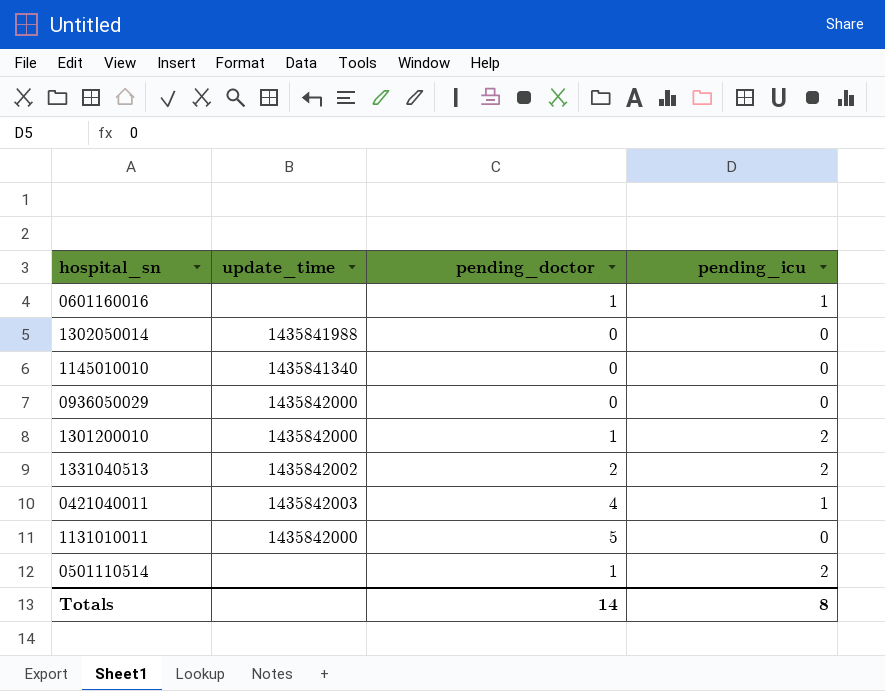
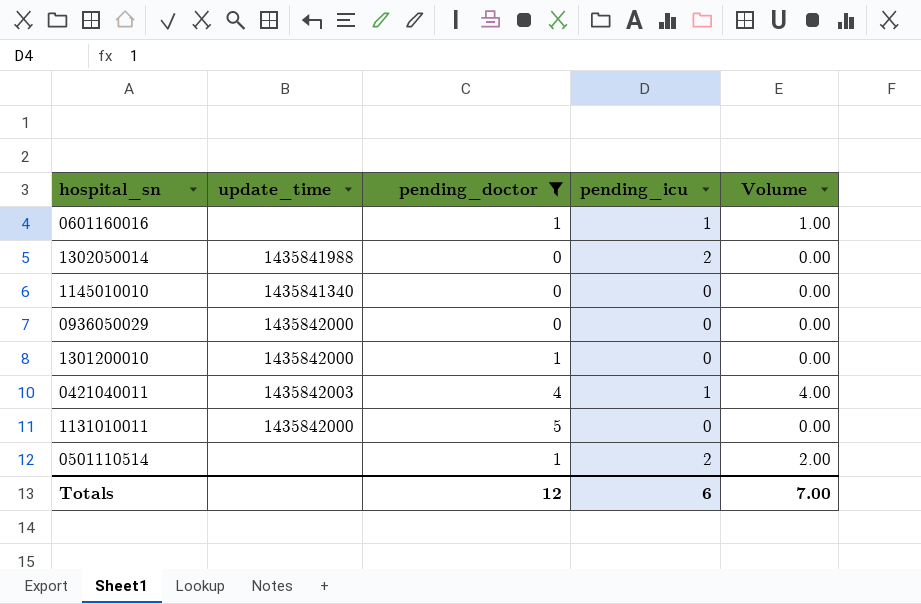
filter: none -> pending_doctor != 2
column Volume | formula: none -> [pending_doctor] * [pending_icu]
1302050014 | pending_icu: 0 -> 2
1301200010 | pending_icu: 2 -> 0
Totals | pending_doctor: 14 -> 12
Totals | pending_icu: 8 -> 6

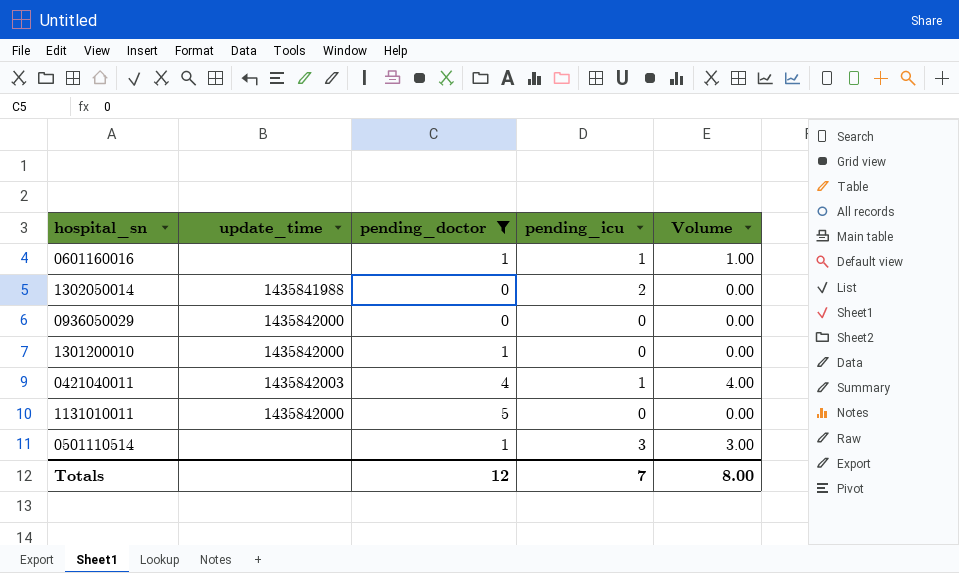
row 1145010010: 1435841340 | 0 | 0 | 0.00 -> none
0501110514 | pending_icu: 2 -> 3
0501110514 | Volume: 2.00 -> 3.00
Totals | pending_icu: 6 -> 7
Totals | Volume: 7.00 -> 8.00

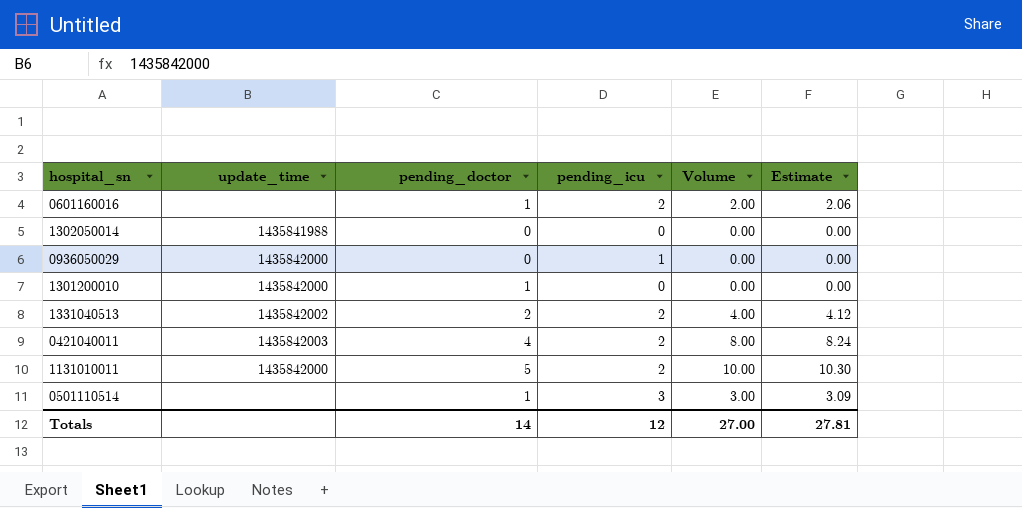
filter: pending_doctor != 2 -> none
column Estimate | formula: none -> [Volume] * 1.03
0601160016 | pending_icu: 1 -> 2
0601160016 | Volume: 1.00 -> 2.00
1302050014 | pending_icu: 2 -> 0
0936050029 | pending_icu: 0 -> 1
0421040011 | pending_icu: 1 -> 2
0421040011 | Volume: 4.00 -> 8.00
1131010011 | pending_icu: 0 -> 2
1131010011 | Volume: 0.00 -> 10.00
Totals | pending_doctor: 12 -> 14
Totals | pending_icu: 7 -> 12
Totals | Volume: 8.00 -> 27.00

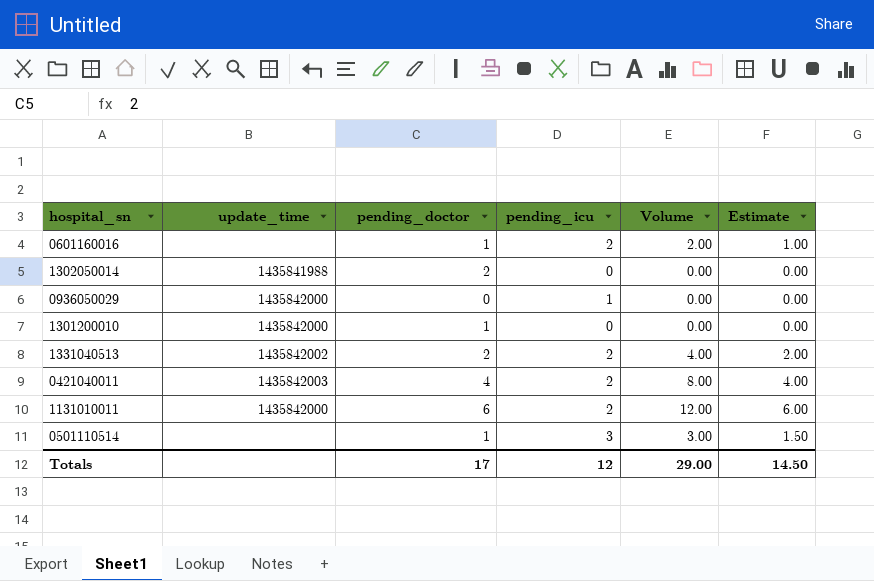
column Estimate | formula: [Volume] * 1.03 -> [Volume] * 0.5
1302050014 | pending_doctor: 0 -> 2
1131010011 | pending_doctor: 5 -> 6
1131010011 | Volume: 10.00 -> 12.00
Totals | pending_doctor: 14 -> 17
Totals | Volume: 27.00 -> 29.00
Totals | Estimate: 27.81 -> 14.50

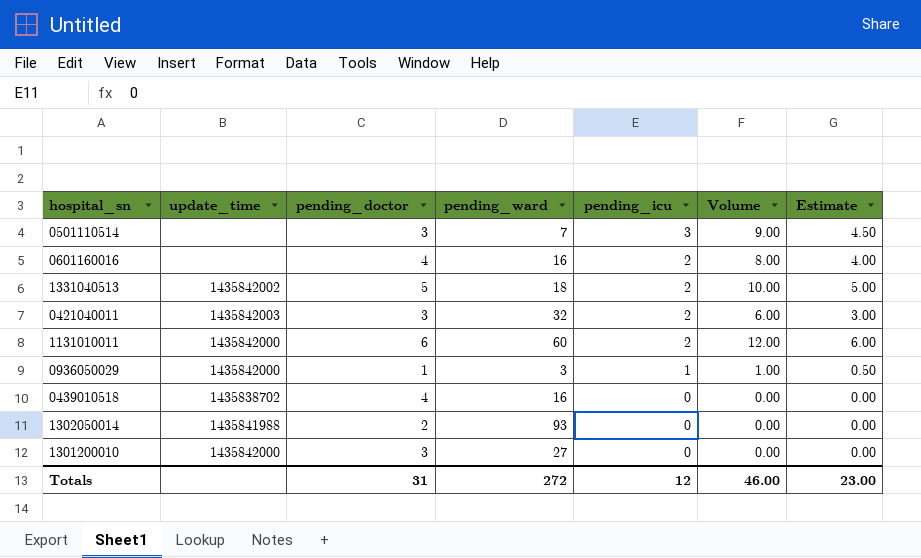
row order: none -> pending_icu descending
column pending_ward | position: none -> 4
0501110514 | pending_doctor: 1 -> 3
0501110514 | Volume: 3.00 -> 9.00
0501110514 | Estimate: 1.50 -> 4.50
0601160016 | pending_doctor: 1 -> 4
0601160016 | Volume: 2.00 -> 8.00
0601160016 | Estimate: 1.00 -> 4.00
1331040513 | pending_doctor: 2 -> 5
1331040513 | Volume: 4.00 -> 10.00
1331040513 | Estimate: 2.00 -> 5.00
0421040011 | pending_doctor: 4 -> 3
0421040011 | Volume: 8.00 -> 6.00
0421040011 | Estimate: 4.00 -> 3.00
0936050029 | pending_doctor: 0 -> 1
0936050029 | Volume: 0.00 -> 1.00
0936050029 | Estimate: 0.00 -> 0.50
row 0439010518: none -> 1435838702 | 4 | 16 | 0 | 0.00 | 0.00
1301200010 | pending_doctor: 1 -> 3
Totals | pending_doctor: 17 -> 31
Totals | Volume: 29.00 -> 46.00
Totals | Estimate: 14.50 -> 23.00

